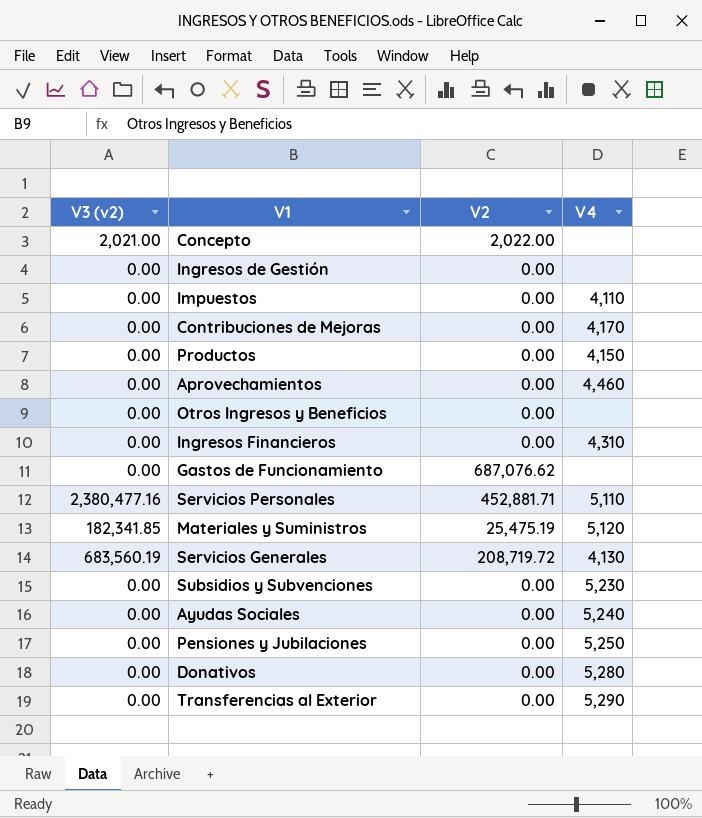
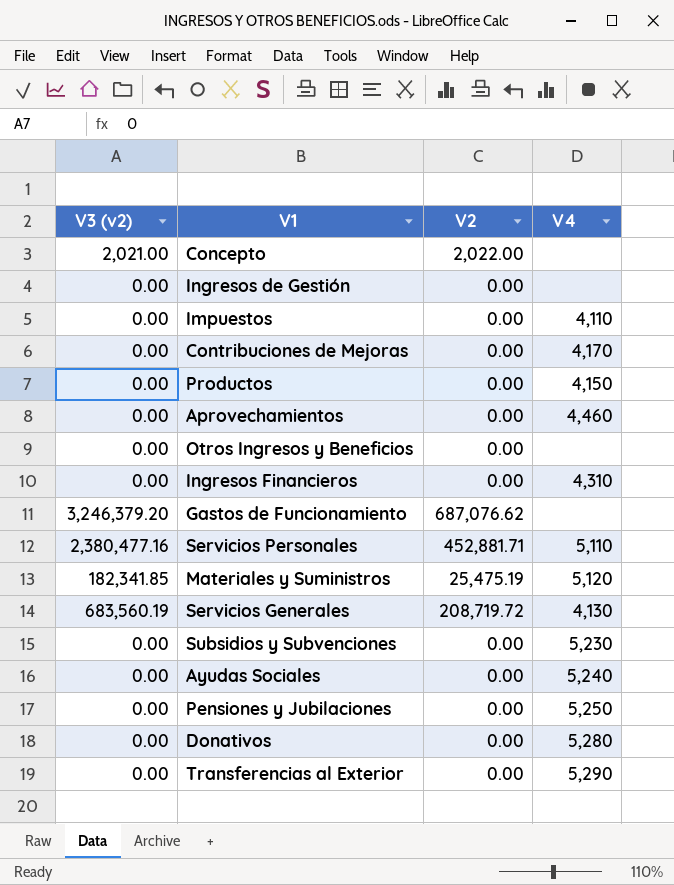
Gastos de Funcionamiento | V3 (v2): 0.00 -> 3,246,379.20

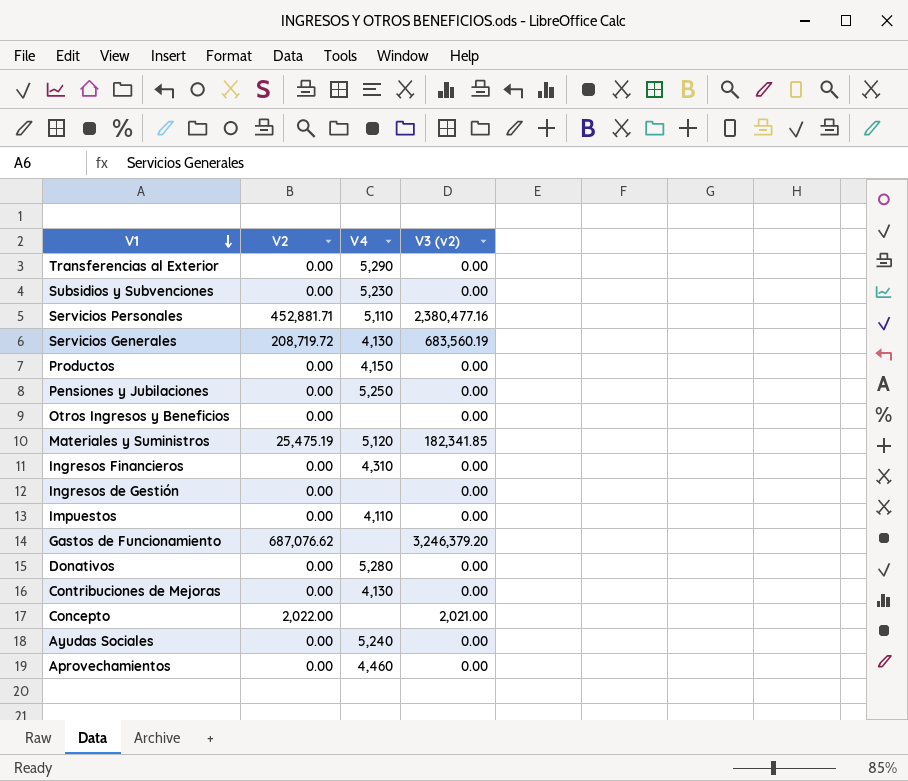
row order: none -> V1 descending
column V3 (v2) | position: 1 -> 4
Contribuciones de Mejoras | V4: 4,170 -> 4,130

